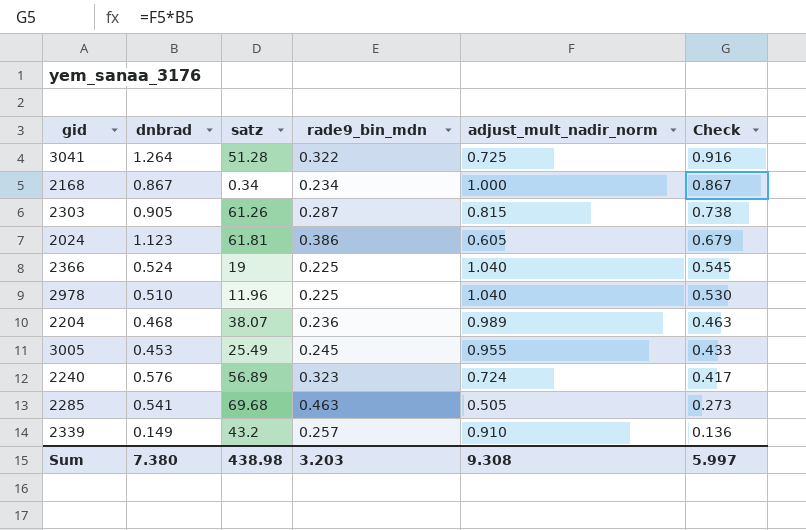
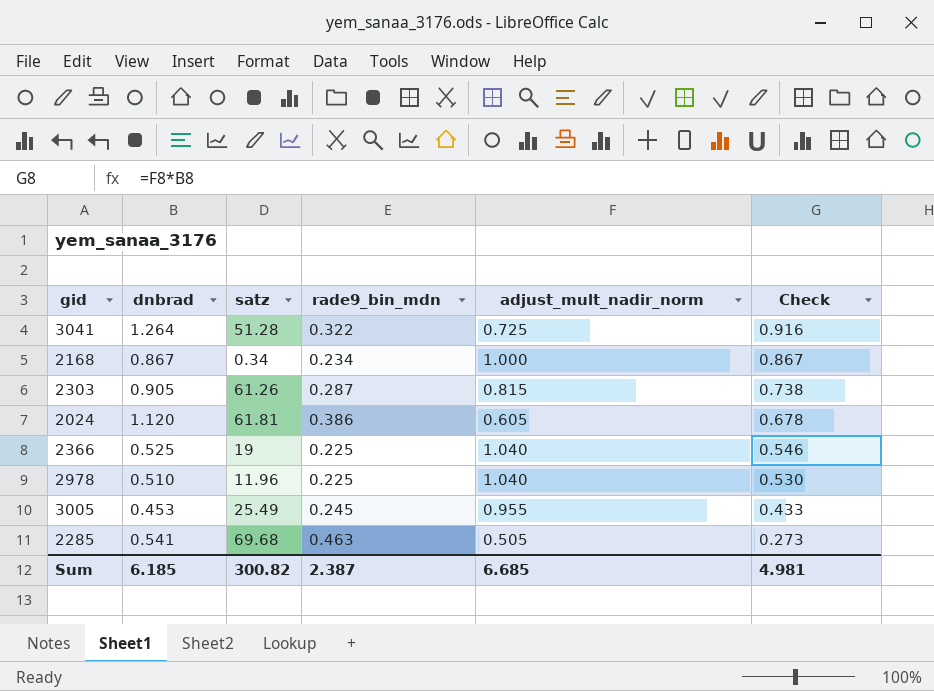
row 2204: 0.468 | 38.07 | 0.236 | 0.989 | 0.463 -> none
row 2240: 0.576 | 56.89 | 0.323 | 0.724 | 0.417 -> none
row 2339: 0.149 | 43.2 | 0.257 | 0.910 | 0.136 -> none
2024 | dnbrad: 1.123 -> 1.120
2024 | Check: 0.679 -> 0.678
2366 | dnbrad: 0.524 -> 0.525
2366 | Check: 0.545 -> 0.546
Sum | dnbrad: 7.380 -> 6.185
Sum | satz: 438.98 -> 300.82
Sum | rade9_bin_mdn: 3.203 -> 2.387
Sum | adjust_mult_nadir_norm: 9.308 -> 6.685
Sum | Check: 5.997 -> 4.981

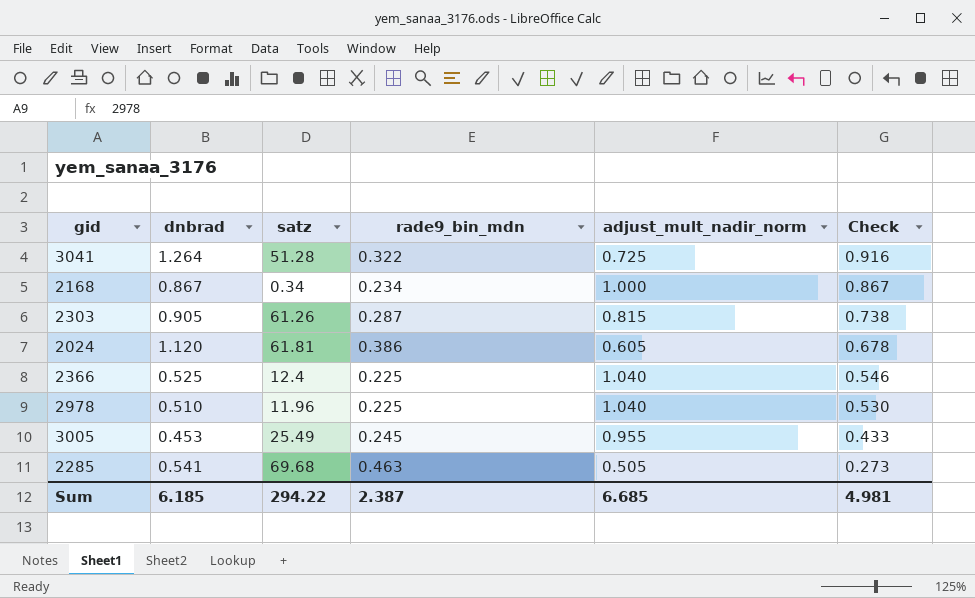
2366 | satz: 19 -> 12.4
Sum | satz: 300.82 -> 294.22

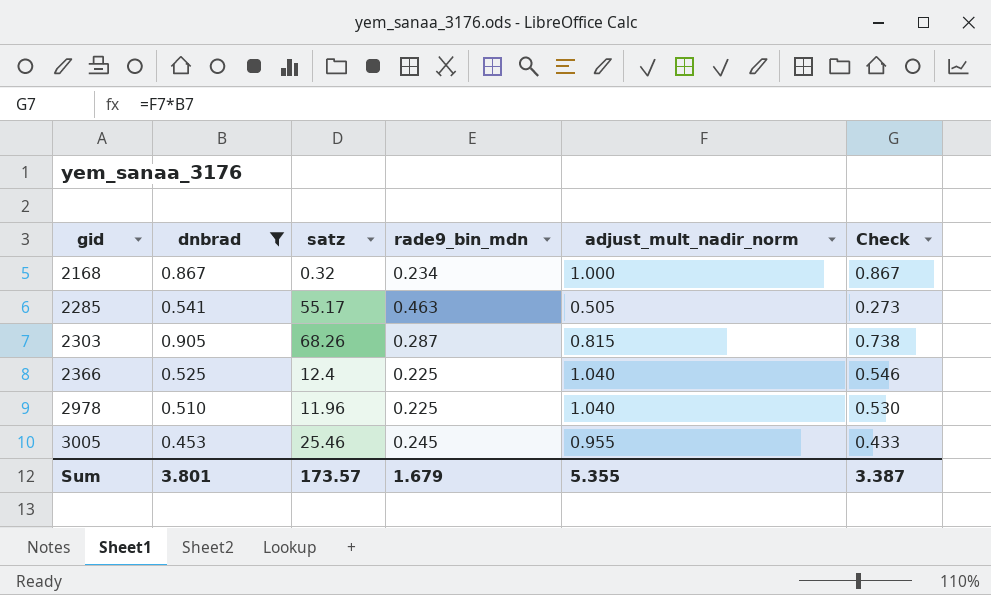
filter: none -> dnbrad <= 0.905
row order: Check descending -> gid ascending
2168 | satz: 0.34 -> 0.32
2285 | satz: 69.68 -> 55.17
2303 | satz: 61.26 -> 68.26
3005 | satz: 25.49 -> 25.46
Sum | dnbrad: 6.185 -> 3.801
Sum | satz: 294.22 -> 173.57
Sum | rade9_bin_mdn: 2.387 -> 1.679
Sum | adjust_mult_nadir_norm: 6.685 -> 5.355
Sum | Check: 4.981 -> 3.387

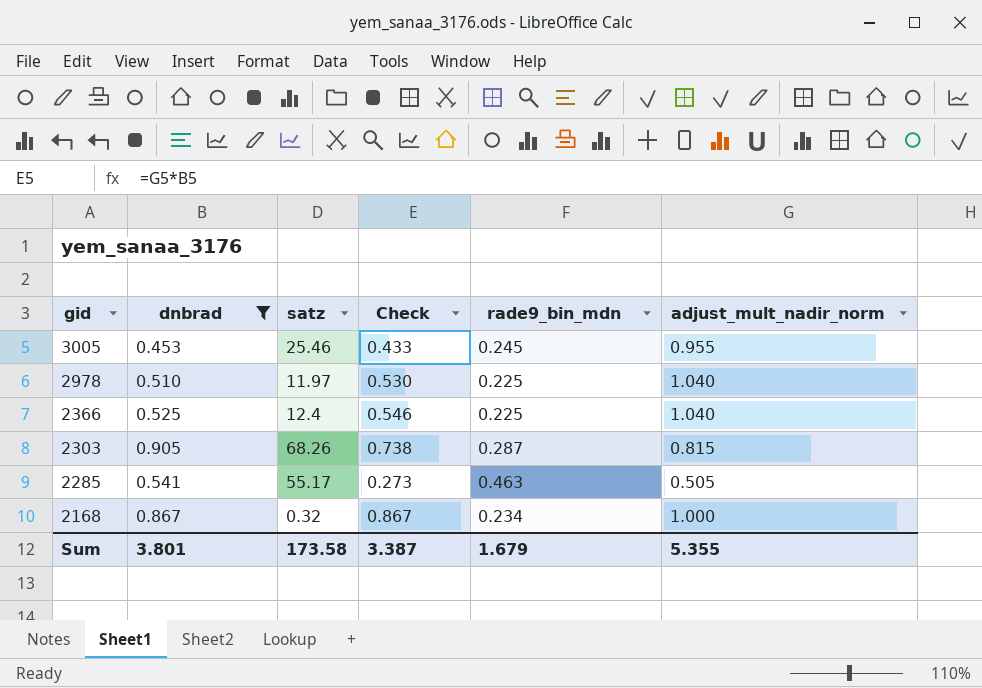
row order: gid ascending -> gid descending
column Check | position: 6 -> 4
2978 | satz: 11.96 -> 11.97
Sum | satz: 173.57 -> 173.58

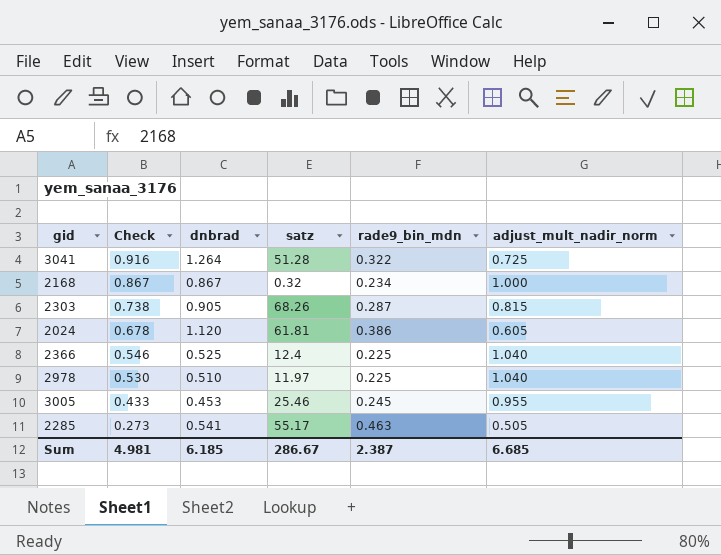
filter: dnbrad <= 0.905 -> none
row order: gid descending -> Check descending
column Check | position: 4 -> 2
Sum | Check: 3.387 -> 4.981
Sum | dnbrad: 3.801 -> 6.185
Sum | satz: 173.58 -> 286.67
Sum | rade9_bin_mdn: 1.679 -> 2.387
Sum | adjust_mult_nadir_norm: 5.355 -> 6.685

